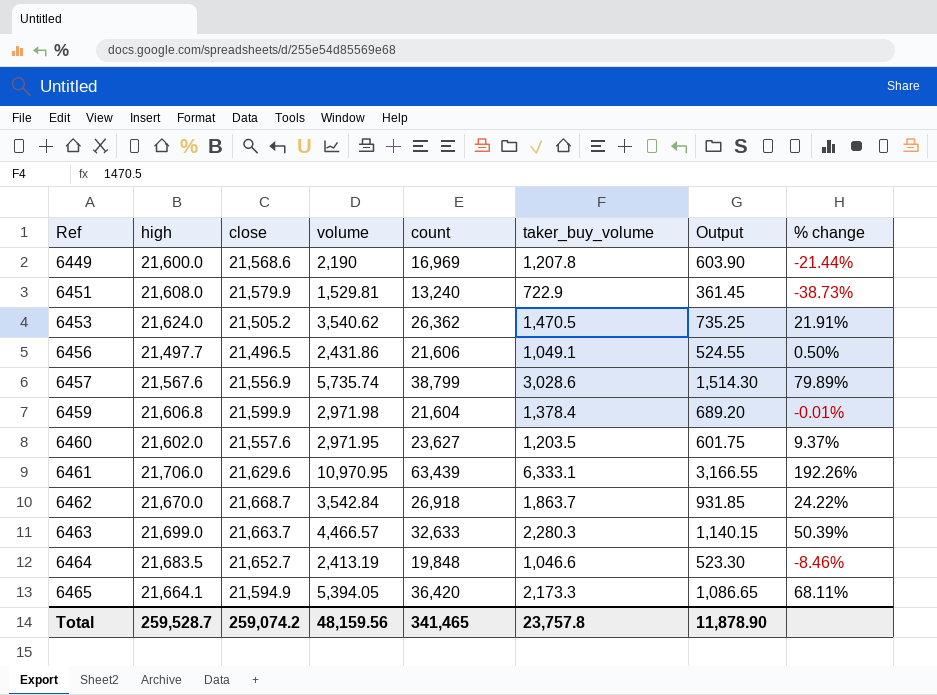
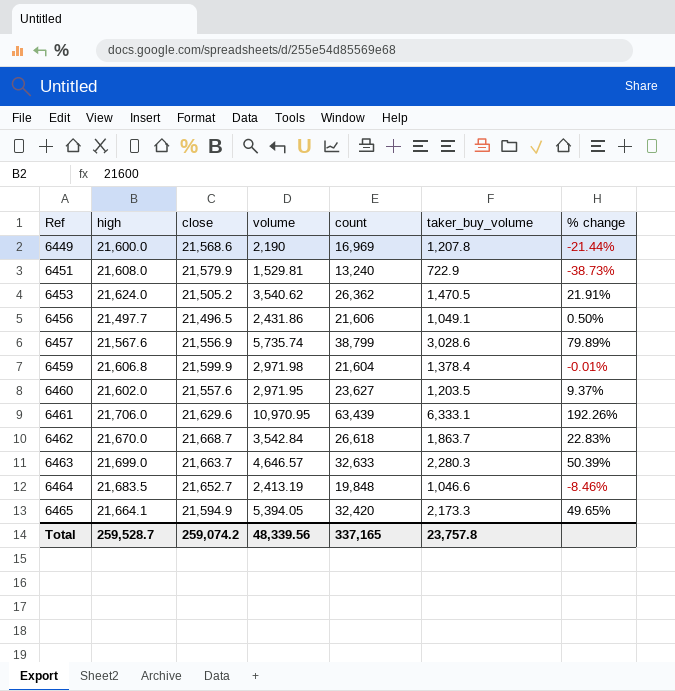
column Output | formula: [taker_buy_volume] * 0.5 -> none
6462 | count: 26,918 -> 26,618
6462 | % change: 24.22% -> 22.83%
6463 | volume: 4,466.57 -> 4,646.57
6465 | count: 36,420 -> 32,420
6465 | % change: 68.11% -> 49.65%
Total | volume: 48,159.56 -> 48,339.56
Total | count: 341,465 -> 337,165

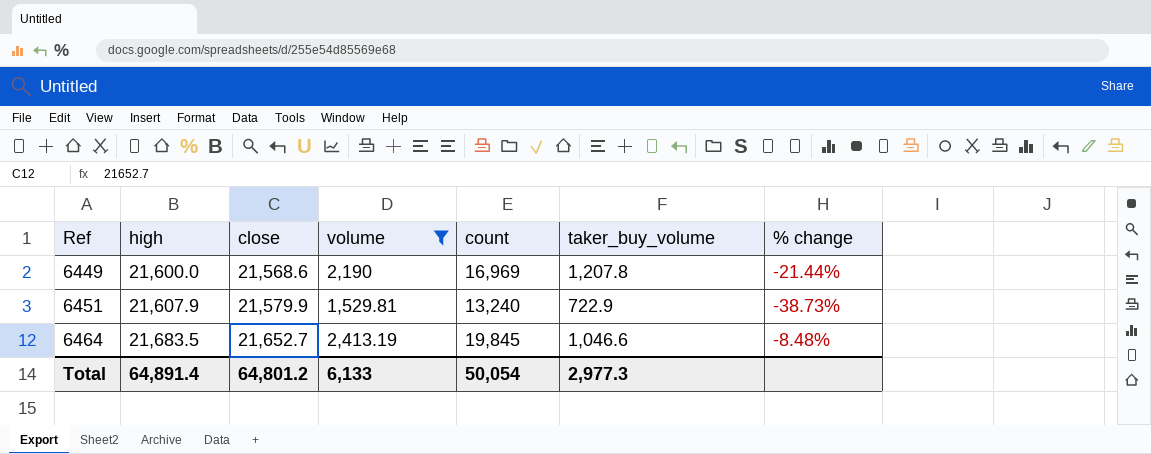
filter: none -> volume <= 2,413.19
6451 | high: 21,608.0 -> 21,607.9
6464 | count: 19,848 -> 19,845
6464 | % change: -8.46% -> -8.48%
Total | high: 259,528.7 -> 64,891.4
Total | close: 259,074.2 -> 64,801.2
Total | volume: 48,339.56 -> 6,133
Total | count: 337,165 -> 50,054
Total | taker_buy_volume: 23,757.8 -> 2,977.3

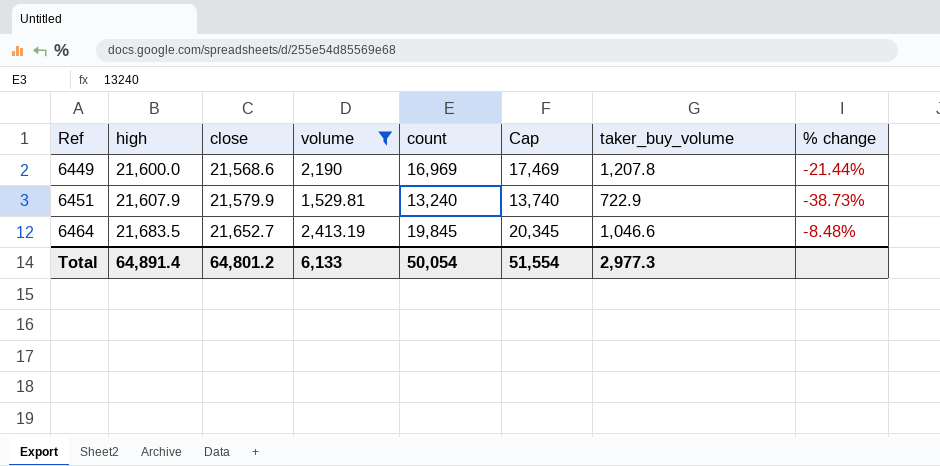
column Cap | formula: none -> [count] + 500

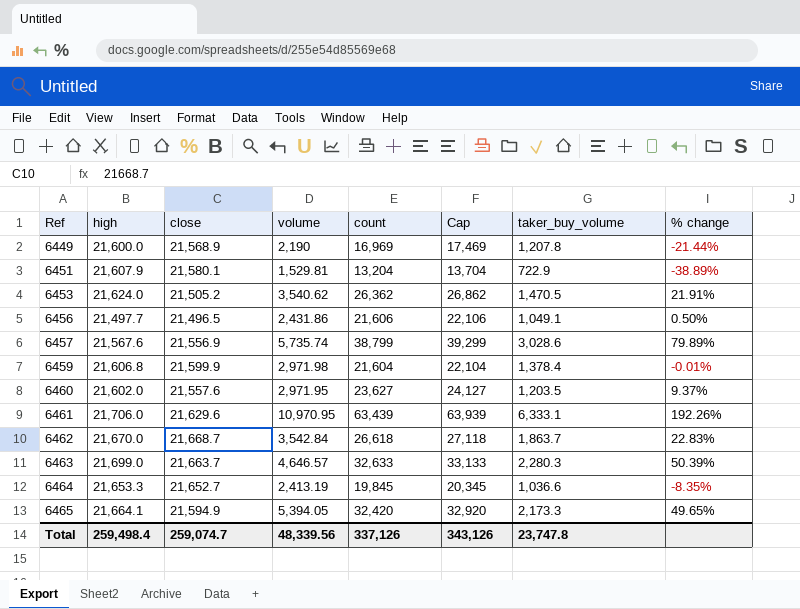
filter: volume <= 2,413.19 -> none
6449 | close: 21,568.6 -> 21,568.9
6451 | close: 21,579.9 -> 21,580.1
6451 | count: 13,240 -> 13,204
6451 | Cap: 13,740 -> 13,704
6451 | % change: -38.73% -> -38.89%
6464 | high: 21,683.5 -> 21,653.3
6464 | taker_buy_volume: 1,046.6 -> 1,036.6
6464 | % change: -8.48% -> -8.35%
Total | high: 64,891.4 -> 259,498.4
Total | close: 64,801.2 -> 259,074.7
Total | volume: 6,133 -> 48,339.56
Total | count: 50,054 -> 337,126
Total | Cap: 51,554 -> 343,126
Total | taker_buy_volume: 2,977.3 -> 23,747.8

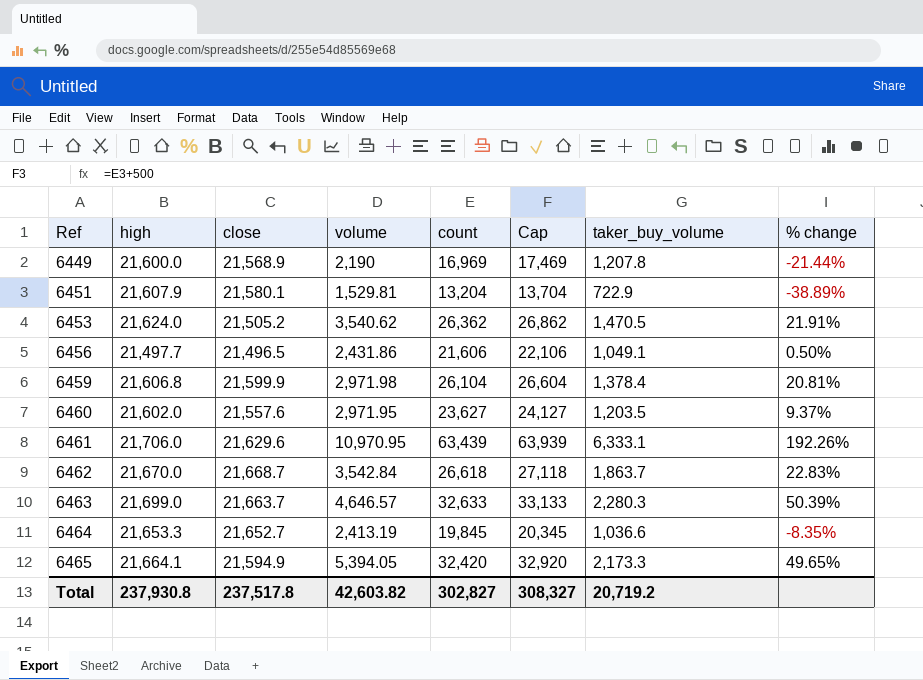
row 6457: 21,567.6 | 21,556.9 | 5,735.74 | 38,799 | 39,299 | 3,028.6 | 79.89% -> none
6459 | count: 21,604 -> 26,104
6459 | Cap: 22,104 -> 26,604
6459 | % change: -0.01% -> 20.81%
Total | high: 259,498.4 -> 237,930.8
Total | close: 259,074.7 -> 237,517.8
Total | volume: 48,339.56 -> 42,603.82
Total | count: 337,126 -> 302,827
Total | Cap: 343,126 -> 308,327
Total | taker_buy_volume: 23,747.8 -> 20,719.2

